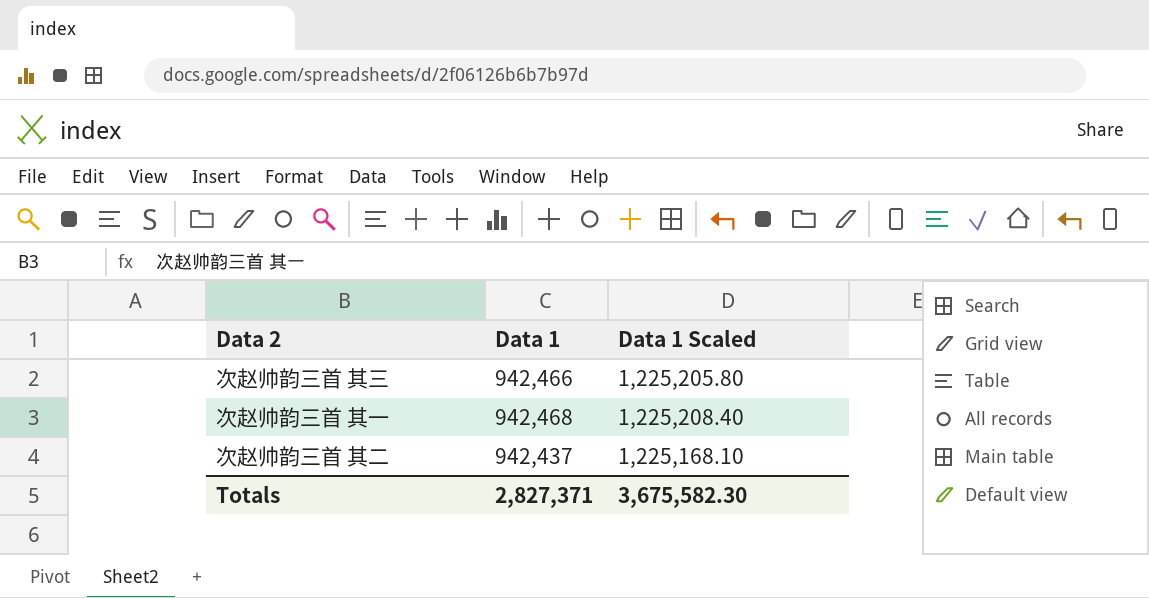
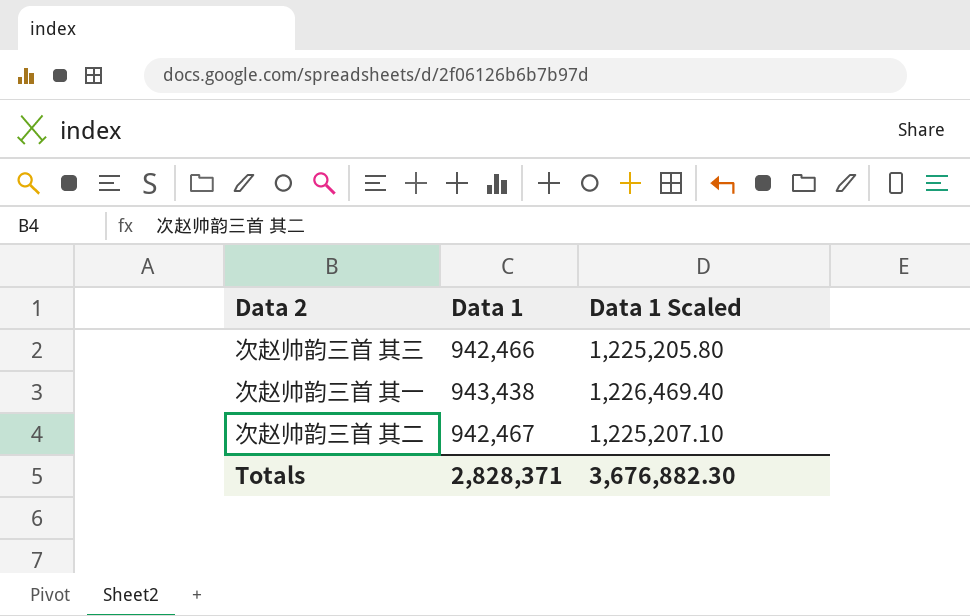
次赵帅韵三首 其一 | Data 1: 942,468 -> 943,438
次赵帅韵三首 其一 | Data 1 Scaled: 1,225,208.40 -> 1,226,469.40
次赵帅韵三首 其二 | Data 1: 942,437 -> 942,467
次赵帅韵三首 其二 | Data 1 Scaled: 1,225,168.10 -> 1,225,207.10
Totals | Data 1: 2,827,371 -> 2,828,371
Totals | Data 1 Scaled: 3,675,582.30 -> 3,676,882.30

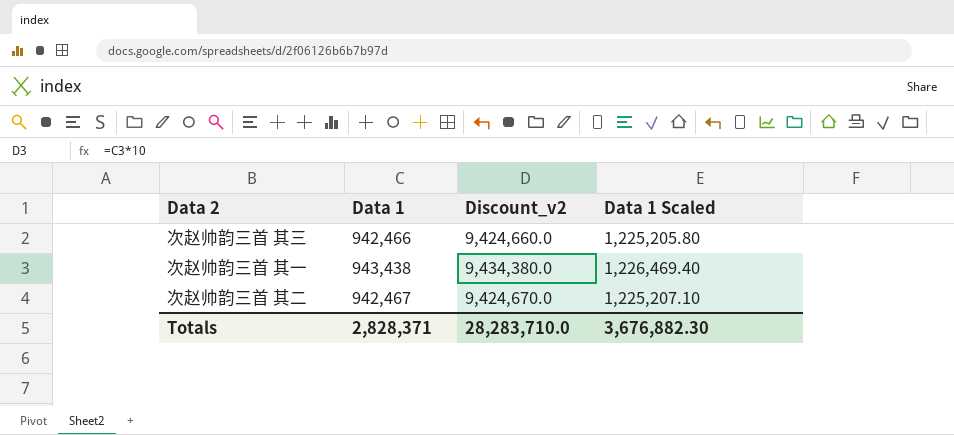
column Discount_v2 | formula: none -> [Data 1] * 10

